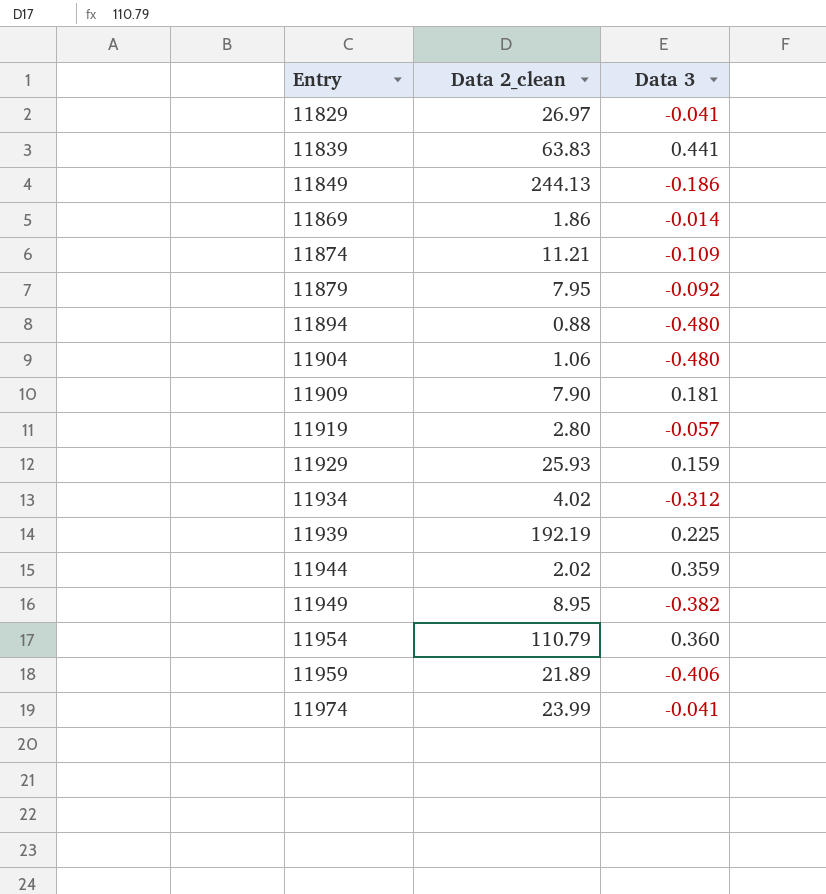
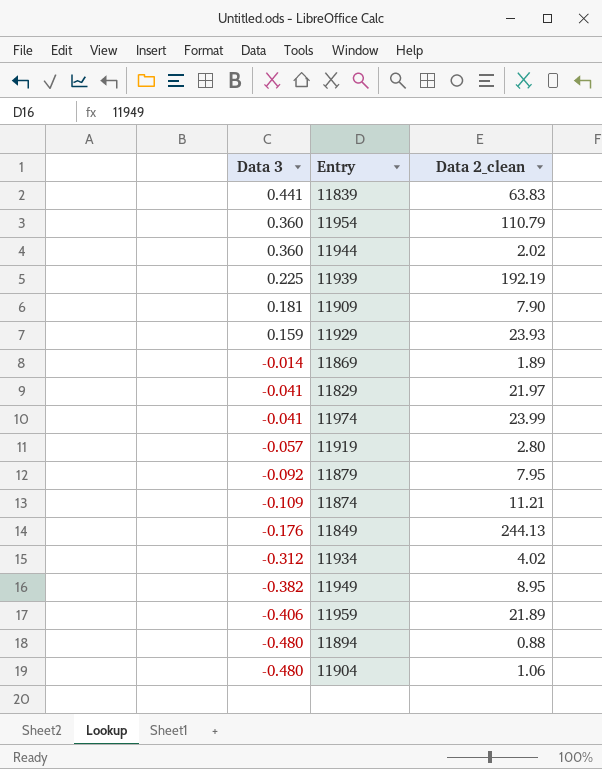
row order: Entry ascending -> Data 3 descending
column Data 3 | position: 3 -> 1
11944 | Data 3: 0.359 -> 0.360
11929 | Data 2_clean: 25.93 -> 23.93
11869 | Data 2_clean: 1.86 -> 1.89
11829 | Data 2_clean: 26.97 -> 21.97
11849 | Data 3: -0.186 -> -0.176

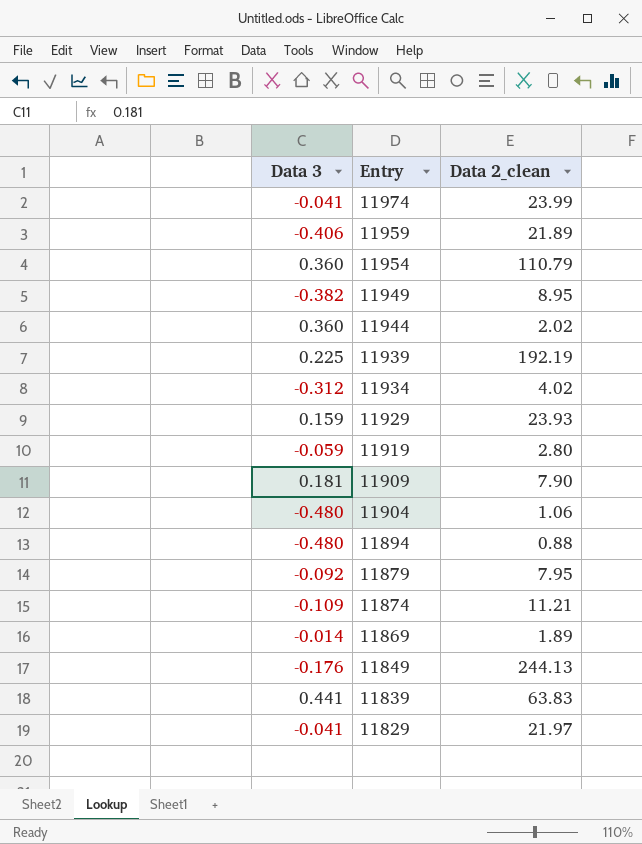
row order: Data 3 descending -> Entry descending
11919 | Data 3: -0.057 -> -0.059

